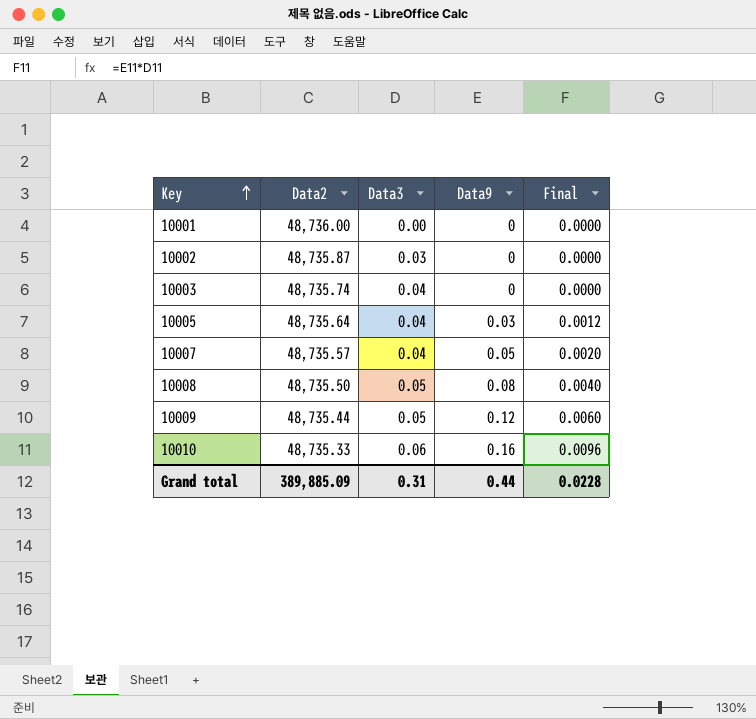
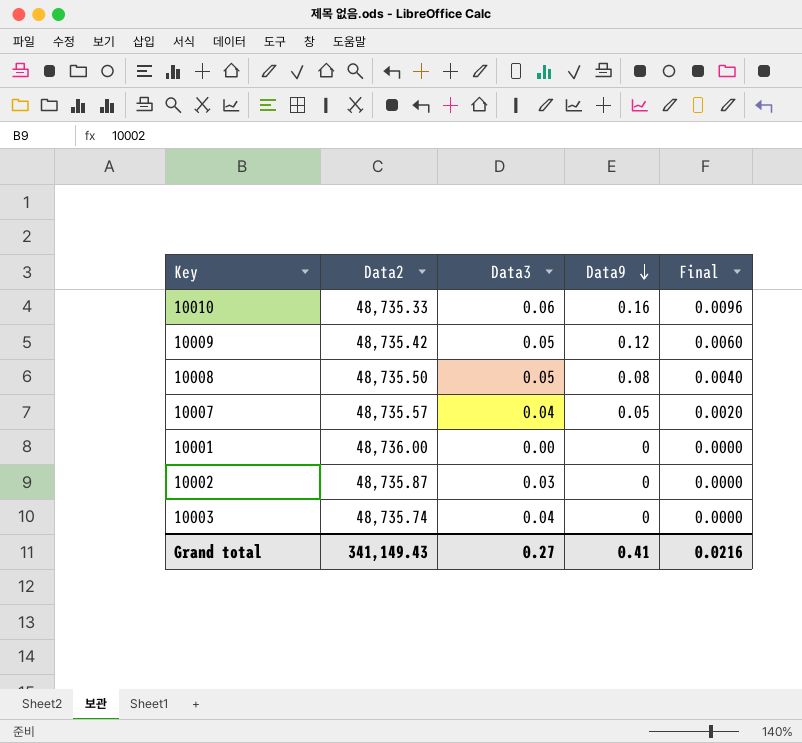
row order: Key ascending -> Data9 descending
row 10005: 48,735.64 | 0.04 | 0.03 | 0.0012 -> none
10009 | Data2: 48,735.44 -> 48,735.42
Grand total | Data2: 389,885.09 -> 341,149.43
Grand total | Data3: 0.31 -> 0.27
Grand total | Data9: 0.44 -> 0.41
Grand total | Final: 0.0228 -> 0.0216

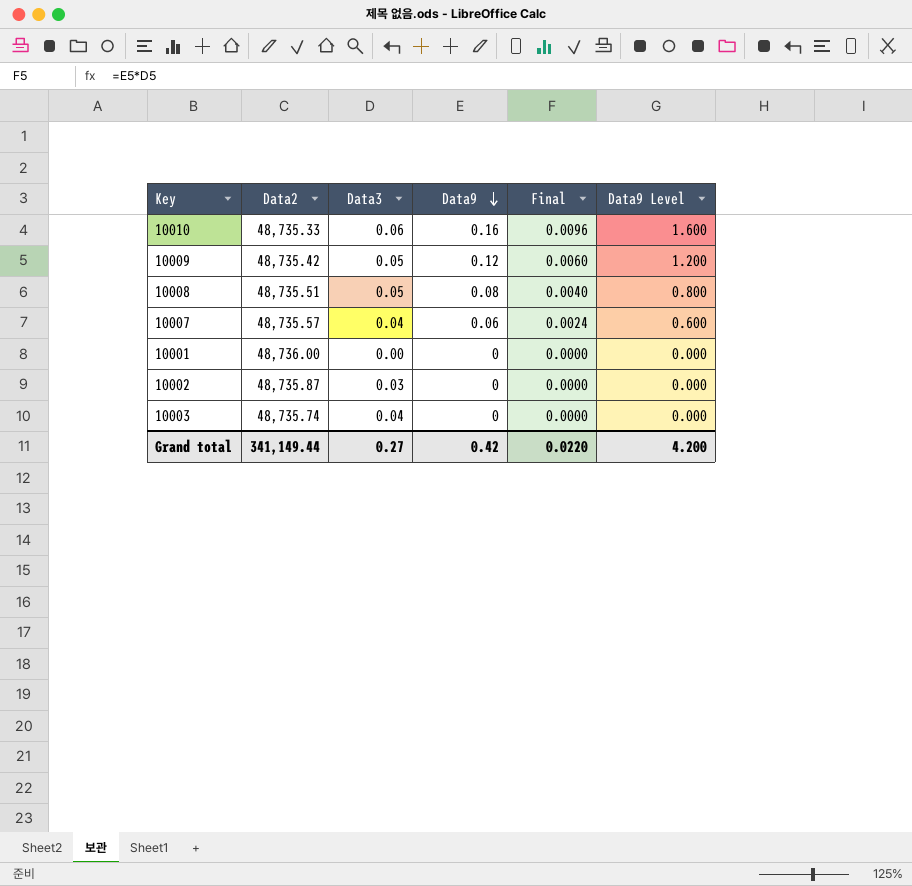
column Data9 Level | formula: none -> [Data9] * 10
10008 | Data2: 48,735.50 -> 48,735.51
10007 | Data9: 0.05 -> 0.06
10007 | Final: 0.0020 -> 0.0024
Grand total | Data2: 341,149.43 -> 341,149.44
Grand total | Data9: 0.41 -> 0.42
Grand total | Final: 0.0216 -> 0.0220

